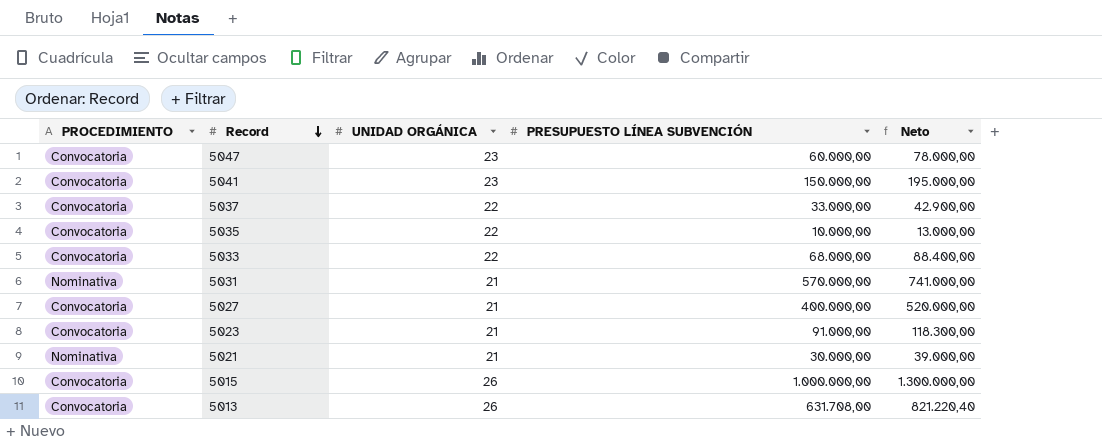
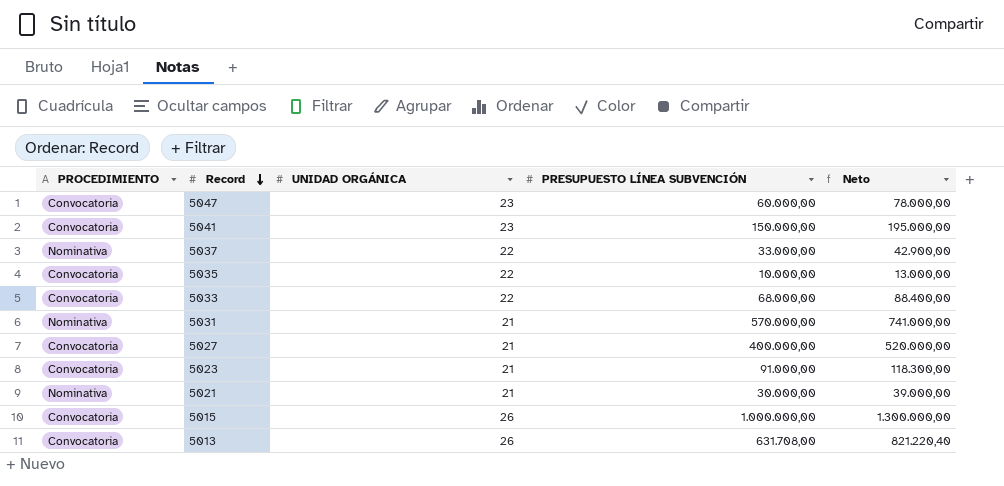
5037 | PROCEDIMIENTO: Convocatoria -> Nominativa

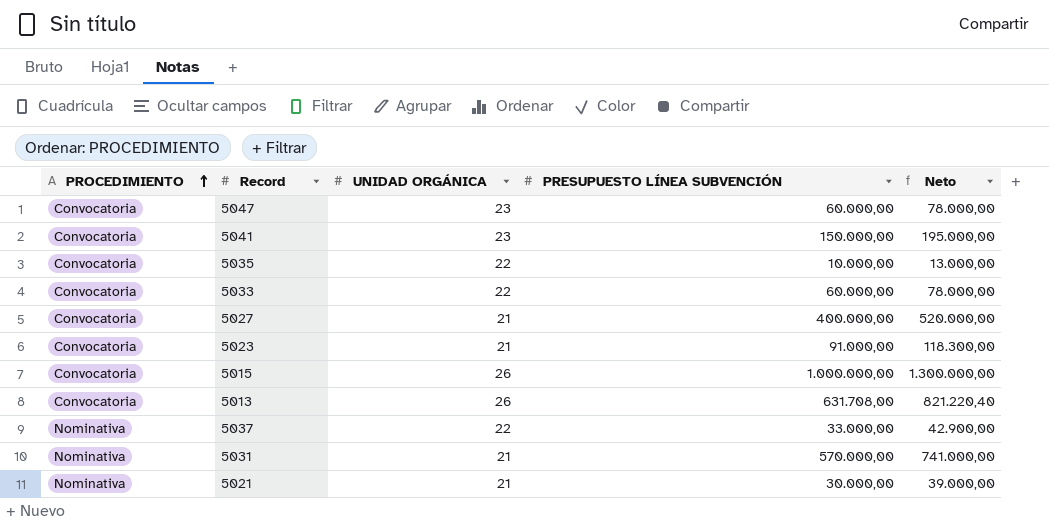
row order: Record descending -> PROCEDIMIENTO ascending
5033 | PRESUPUESTO LÍNEA SUBVENCIÓN: 68.000,00 -> 60.000,00
5033 | Neto: 88.400,00 -> 78.000,00

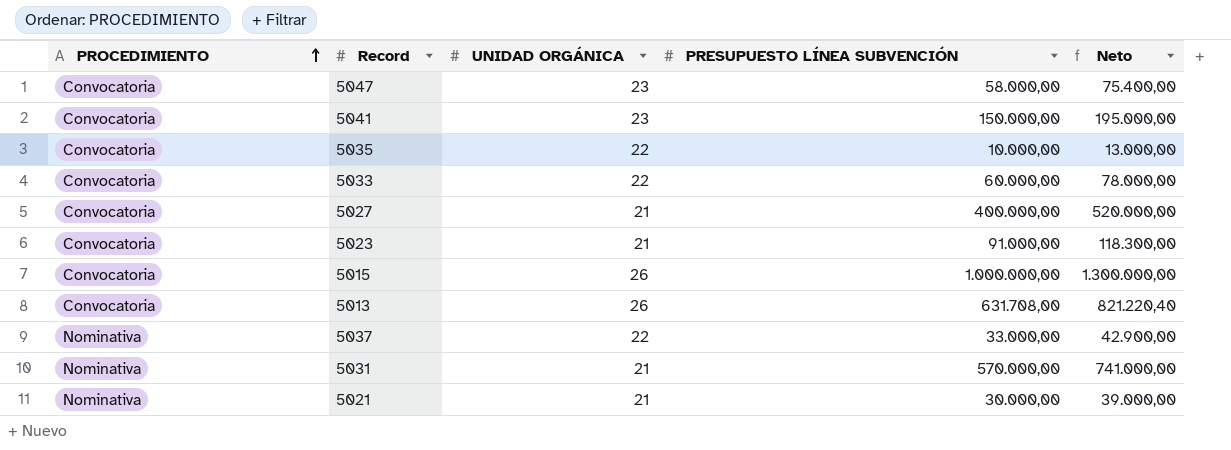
5047 | PRESUPUESTO LÍNEA SUBVENCIÓN: 60.000,00 -> 58.000,00
5047 | Neto: 78.000,00 -> 75.400,00

